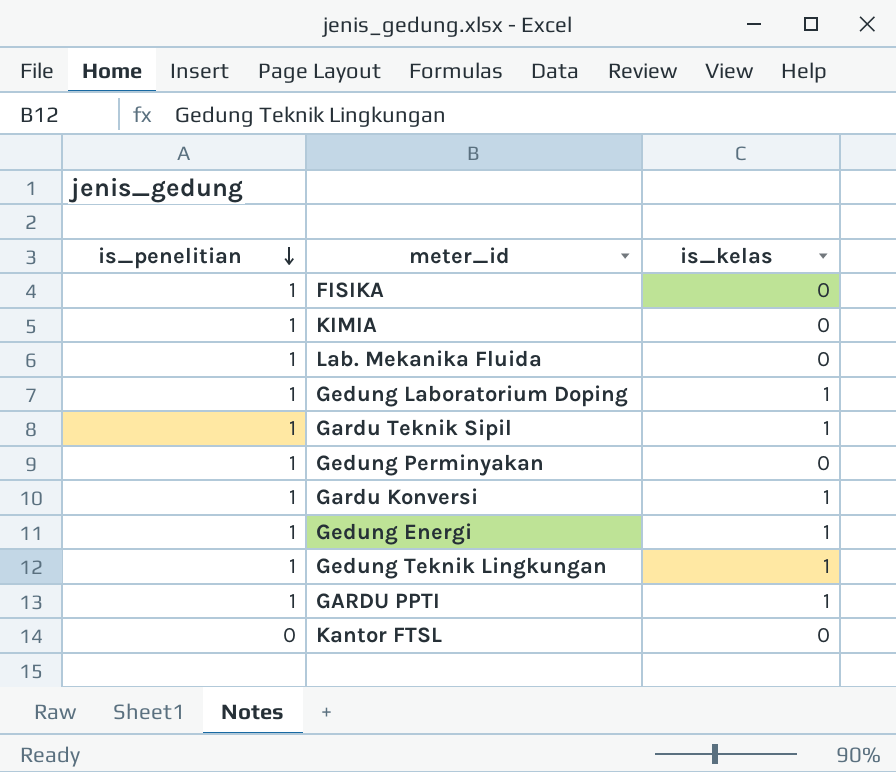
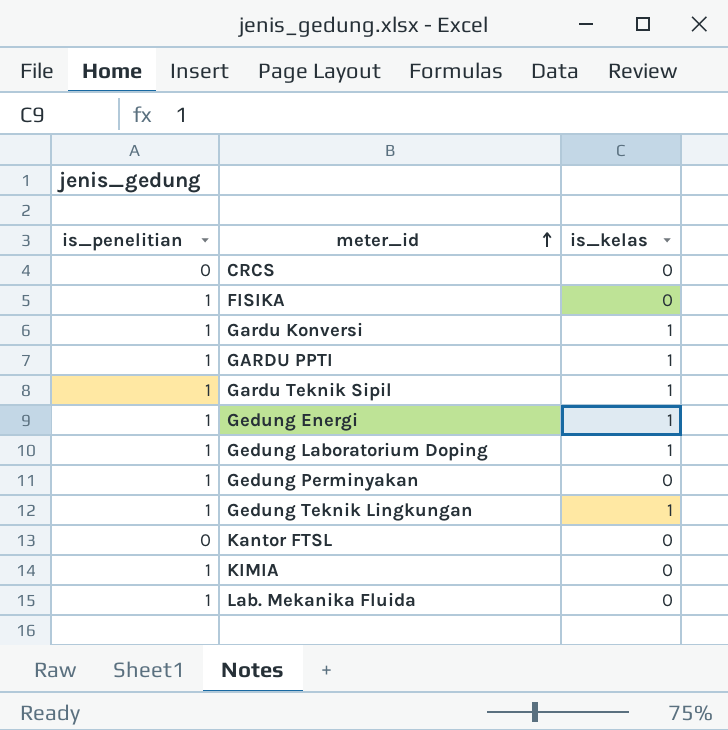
row order: is_penelitian descending -> meter_id ascending
row CRCS: none -> 0 | 0

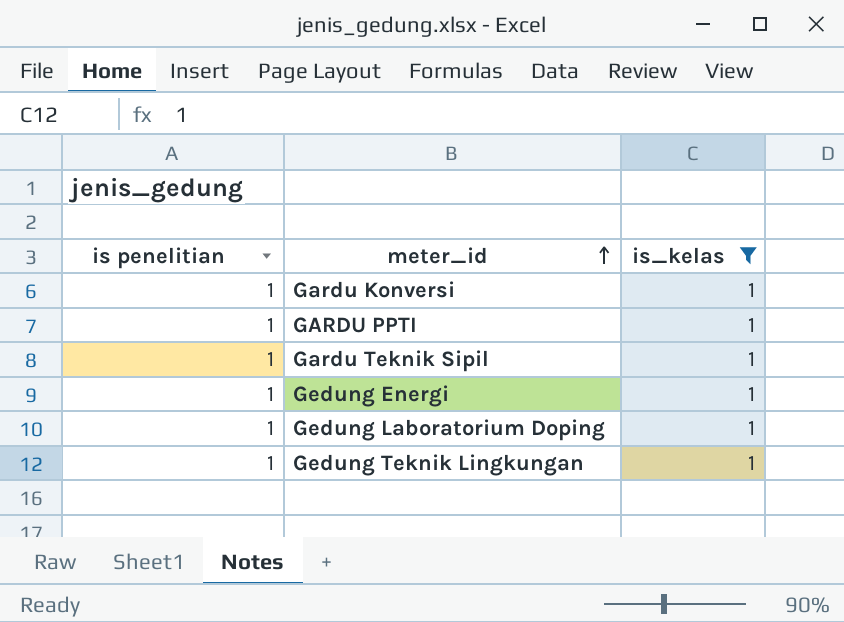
filter: none -> is_kelas = 1
column name: is_penelitian -> is penelitian

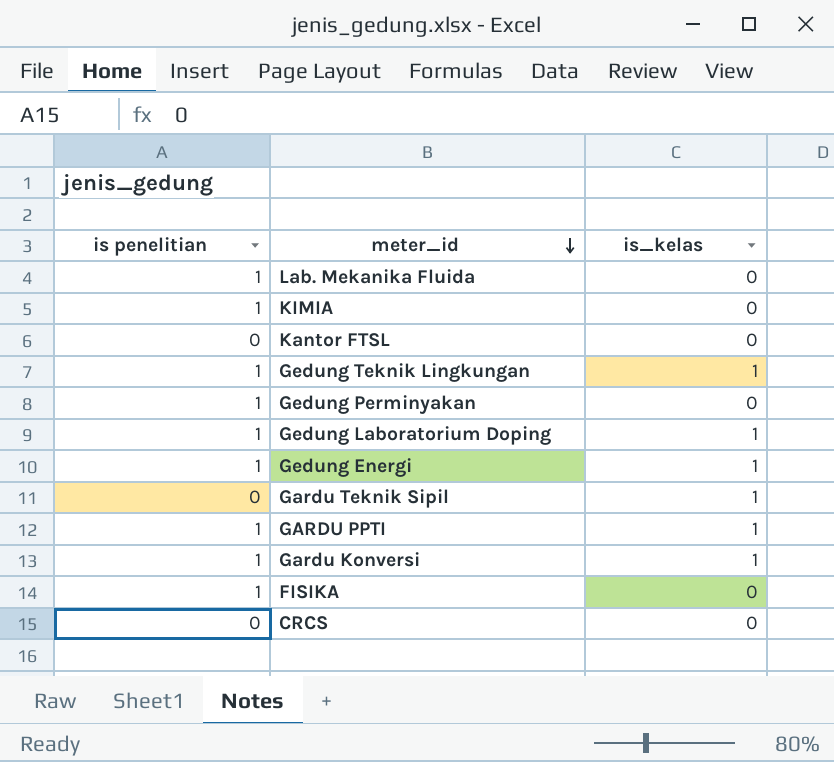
filter: is_kelas = 1 -> none
row order: meter_id ascending -> meter_id descending
Gardu Teknik Sipil | is penelitian: 1 -> 0

